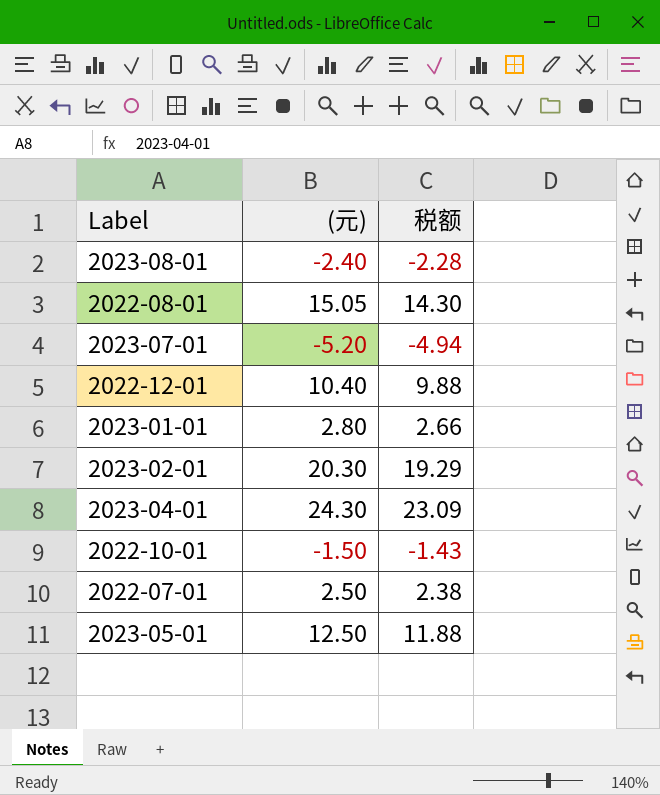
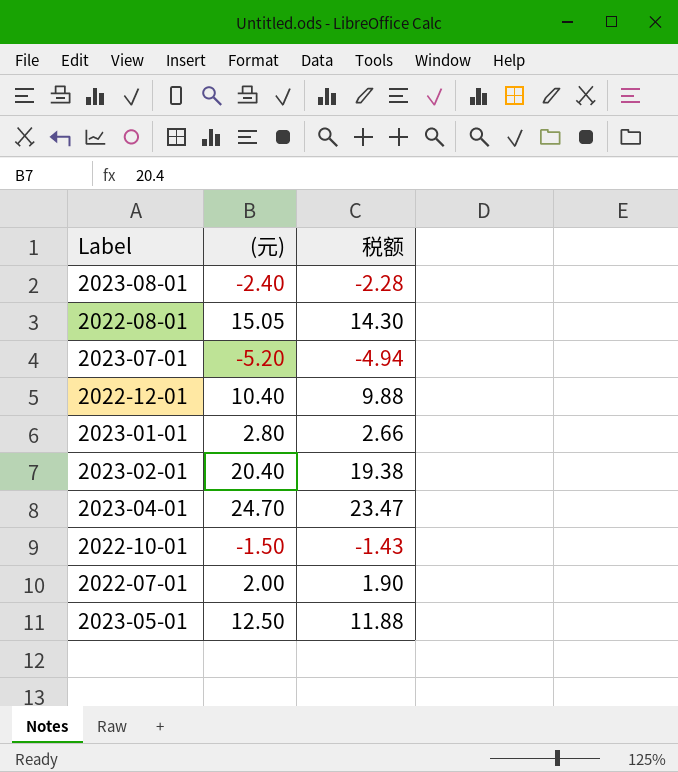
2023-02-01 | (元): 20.30 -> 20.40
2023-02-01 | 税额: 19.29 -> 19.38
2023-04-01 | (元): 24.30 -> 24.70
2023-04-01 | 税额: 23.09 -> 23.47
2022-07-01 | (元): 2.50 -> 2.00
2022-07-01 | 税额: 2.38 -> 1.90

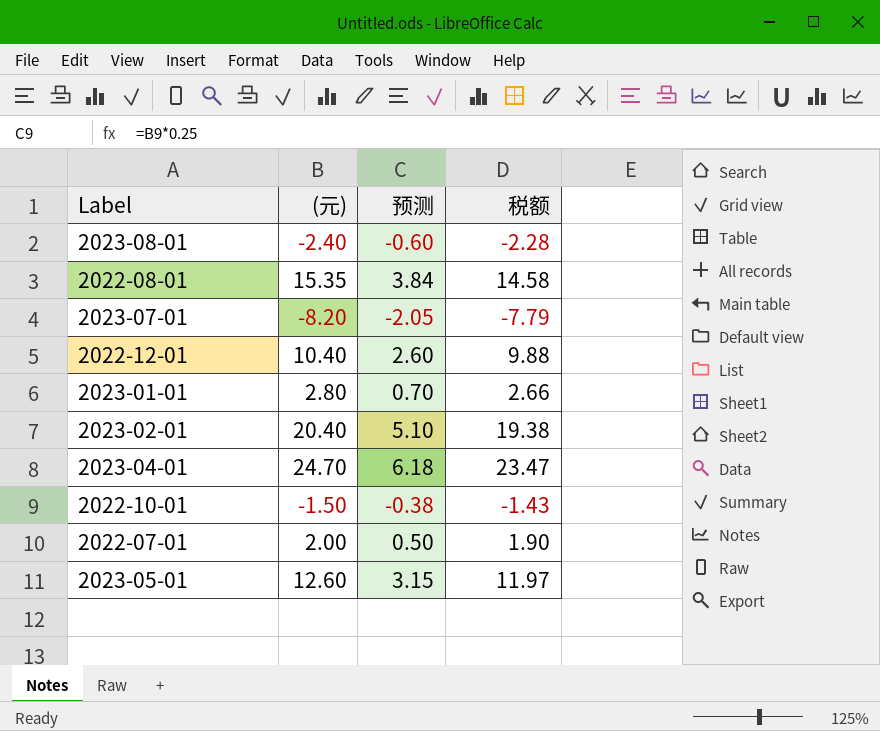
column 预测 | formula: none -> [(元)] * 0.25
2022-08-01 | (元): 15.05 -> 15.35
2022-08-01 | 税额: 14.30 -> 14.58
2023-07-01 | (元): -5.20 -> -8.20
2023-07-01 | 税额: -4.94 -> -7.79
2023-05-01 | (元): 12.50 -> 12.60
2023-05-01 | 税额: 11.88 -> 11.97

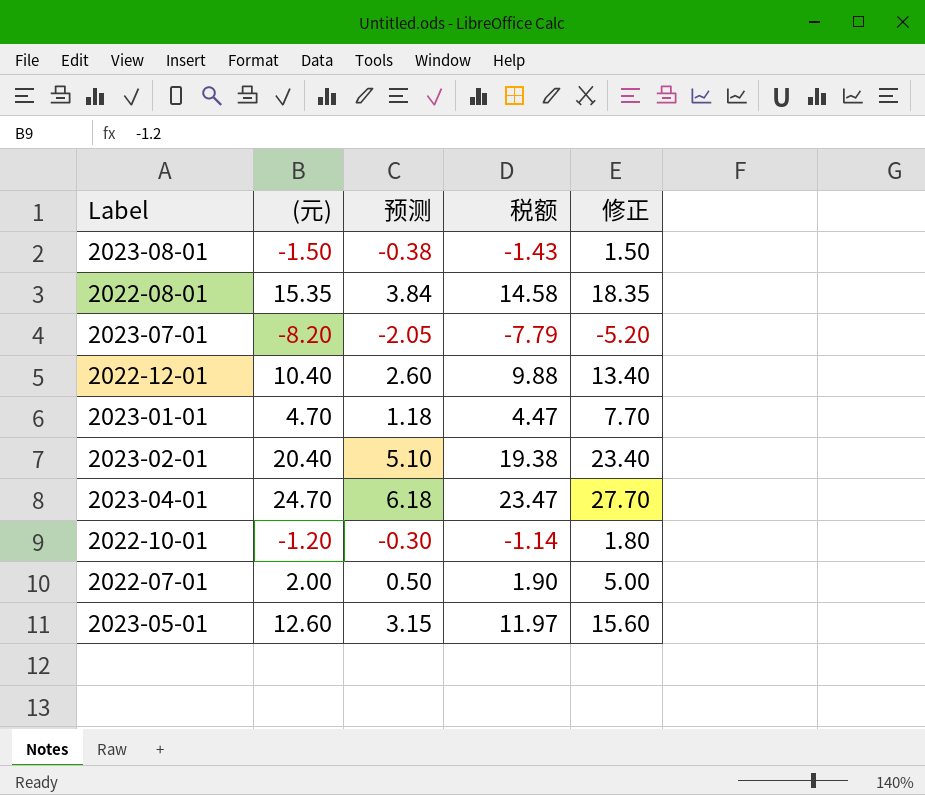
column 修正 | formula: none -> [(元)] + 3
2023-08-01 | (元): -2.40 -> -1.50
2023-08-01 | 预测: -0.60 -> -0.38
2023-08-01 | 税额: -2.28 -> -1.43
2023-01-01 | (元): 2.80 -> 4.70
2023-01-01 | 预测: 0.70 -> 1.18
2023-01-01 | 税额: 2.66 -> 4.47
2022-10-01 | (元): -1.50 -> -1.20
2022-10-01 | 预测: -0.38 -> -0.30
2022-10-01 | 税额: -1.43 -> -1.14

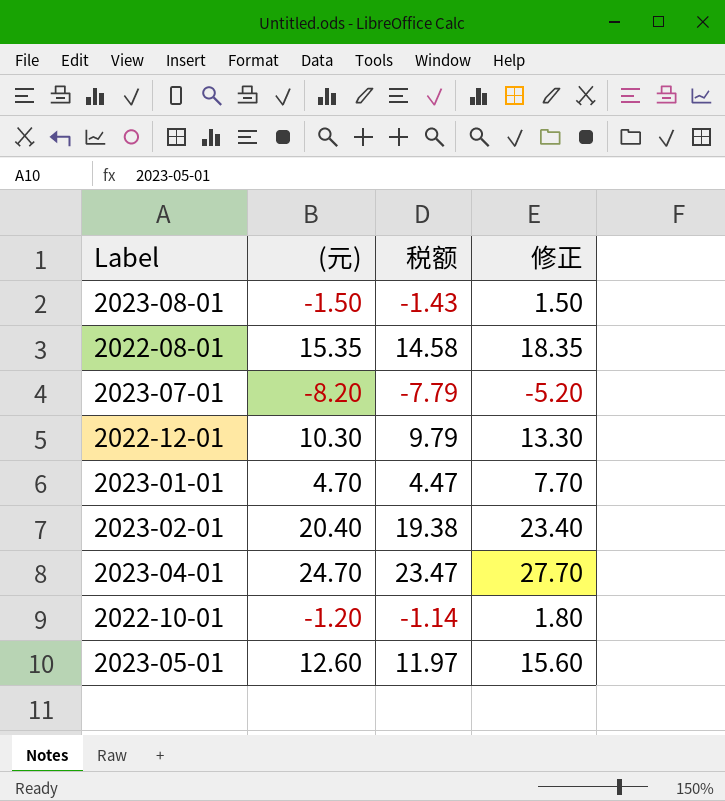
column 预测 | formula: [(元)] * 0.25 -> none
row 2022-07-01: 2.00 | 0.50 | 1.90 | 5.00 -> none
2022-12-01 | (元): 10.40 -> 10.30
2022-12-01 | 税额: 9.88 -> 9.79
2022-12-01 | 修正: 13.40 -> 13.30

